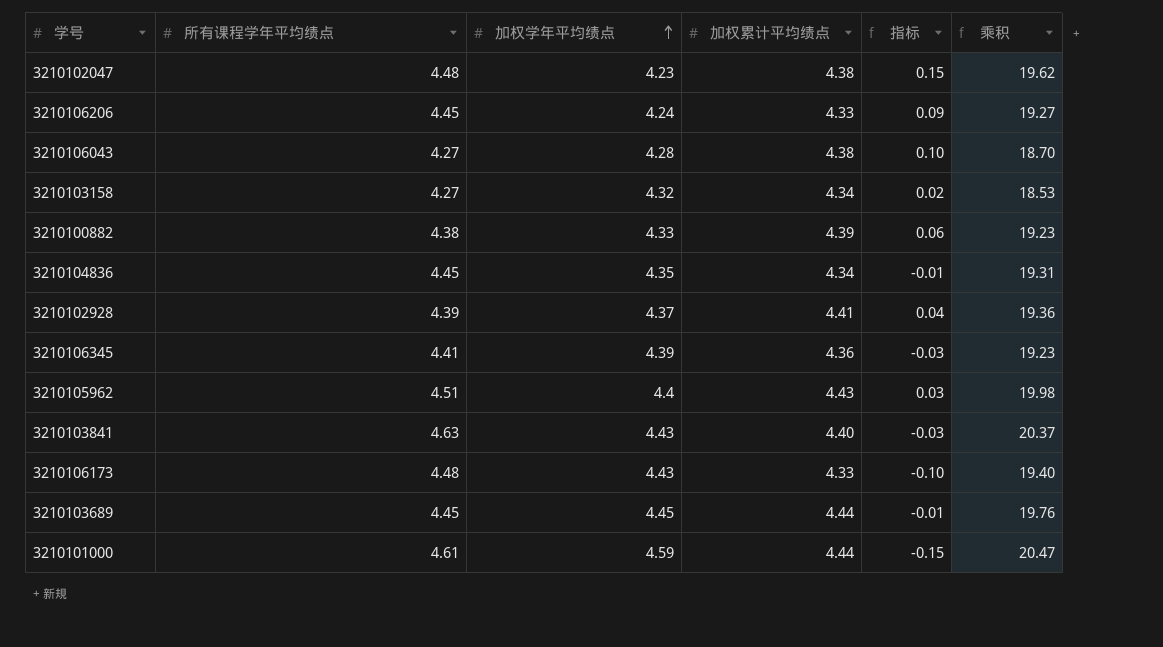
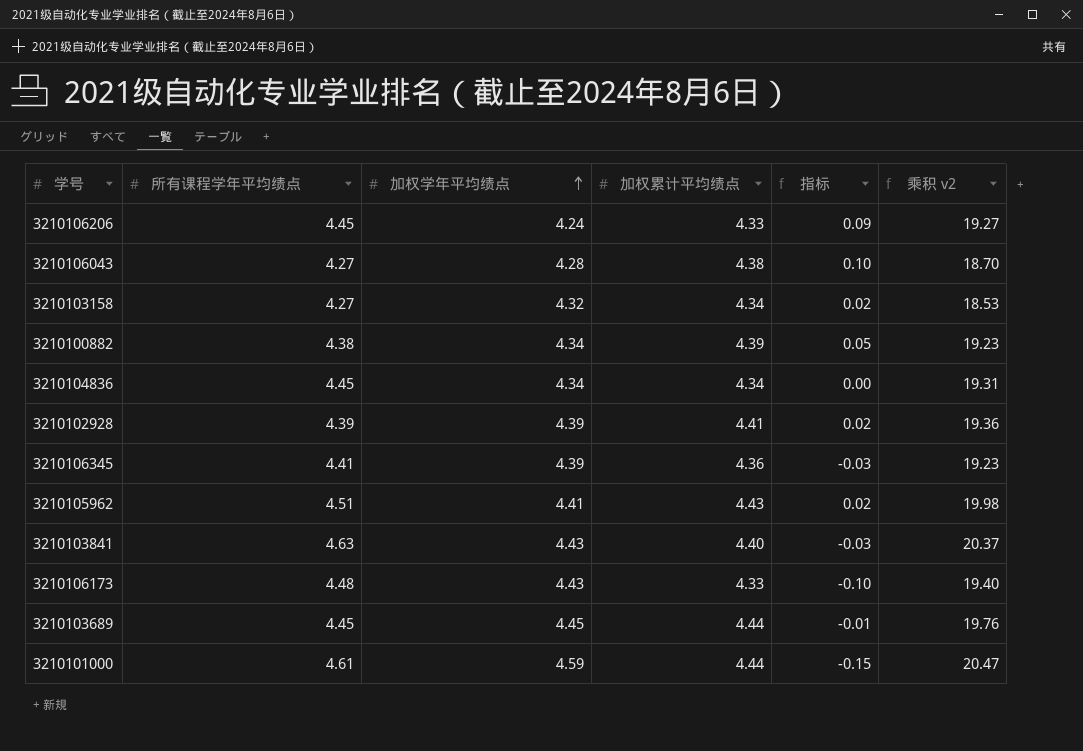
column name: 乘积 -> 乘积 v2
row 3210102047: 4.48 | 4.23 | 4.38 | 0.15 | 19.62 -> none
3210100882 | 加权学年平均绩点: 4.33 -> 4.34
3210100882 | 指标: 0.06 -> 0.05
3210104836 | 加权学年平均绩点: 4.35 -> 4.34
3210104836 | 指标: -0.01 -> 0.00
3210102928 | 加权学年平均绩点: 4.37 -> 4.39
3210102928 | 指标: 0.04 -> 0.02
3210105962 | 加权学年平均绩点: 4.4 -> 4.41
3210105962 | 指标: 0.03 -> 0.02

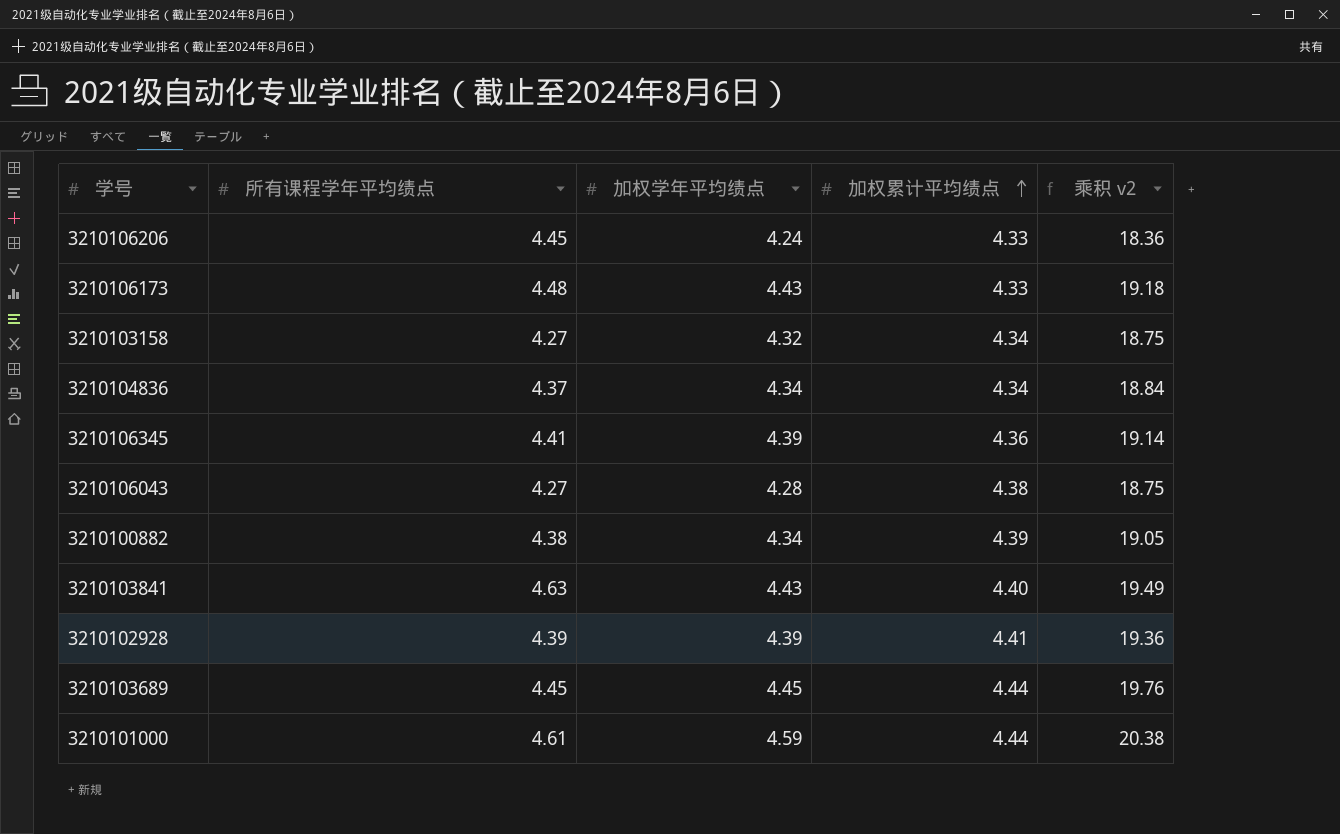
row order: 加权学年平均绩点 ascending -> 加权累计平均绩点 ascending
column 指标 | formula: [加权累计平均绩点] - [加权学年平均绩点] -> none
column 乘积 v2 | formula: [所有课程学年平均绩点] * [加权累计平均绩点] -> [加权学年平均绩点] * [加权累计平均绩点]
row 3210105962: 4.51 | 4.41 | 4.43 | 0.02 | 19.98 -> none
3210104836 | 所有课程学年平均绩点: 4.45 -> 4.37

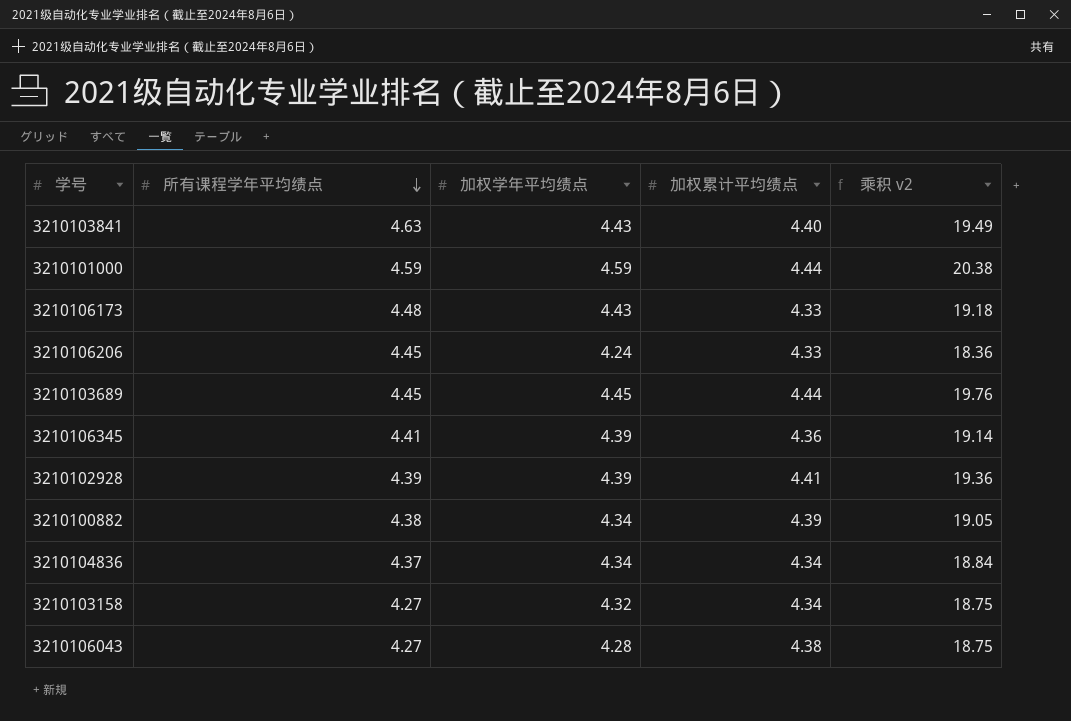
row order: 加权累计平均绩点 ascending -> 所有课程学年平均绩点 descending
3210101000 | 所有课程学年平均绩点: 4.61 -> 4.59

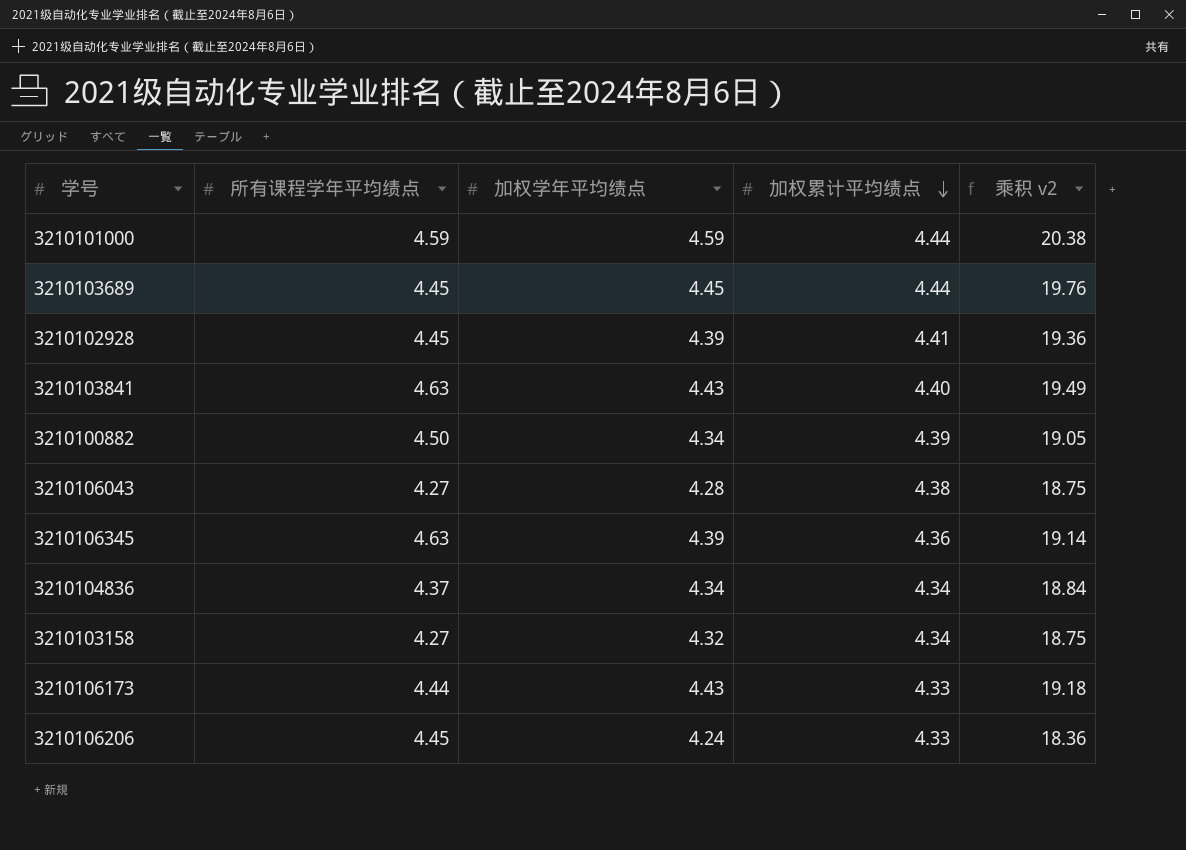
row order: 所有课程学年平均绩点 descending -> 加权累计平均绩点 descending
3210102928 | 所有课程学年平均绩点: 4.39 -> 4.45
3210100882 | 所有课程学年平均绩点: 4.38 -> 4.50
3210106345 | 所有课程学年平均绩点: 4.41 -> 4.63
3210106173 | 所有课程学年平均绩点: 4.48 -> 4.44

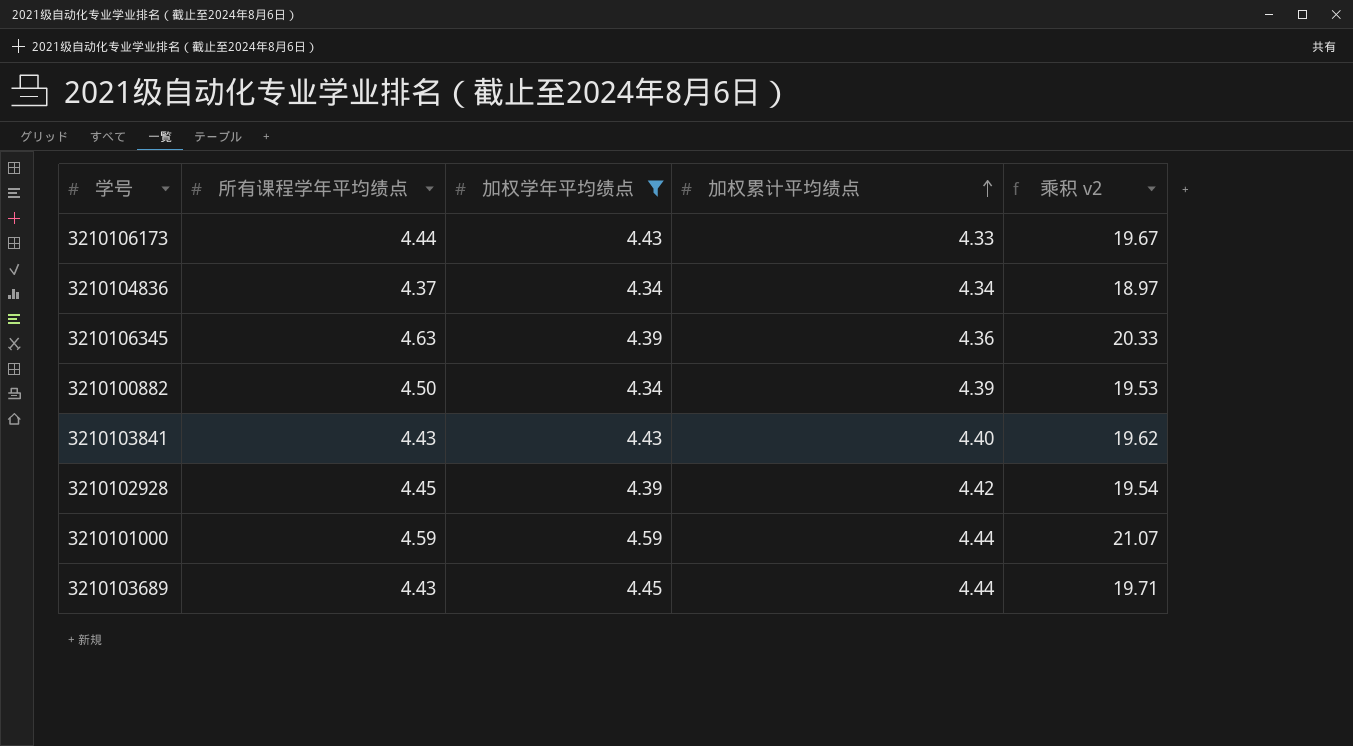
filter: none -> 加权学年平均绩点 >= 4.34
row order: 加权累计平均绩点 descending -> 加权累计平均绩点 ascending
column 乘积 v2 | formula: [加权学年平均绩点] * [加权累计平均绩点] -> [所有课程学年平均绩点] * [加权学年平均绩点]
3210103841 | 所有课程学年平均绩点: 4.63 -> 4.43
3210102928 | 加权累计平均绩点: 4.41 -> 4.42
3210103689 | 所有课程学年平均绩点: 4.45 -> 4.43

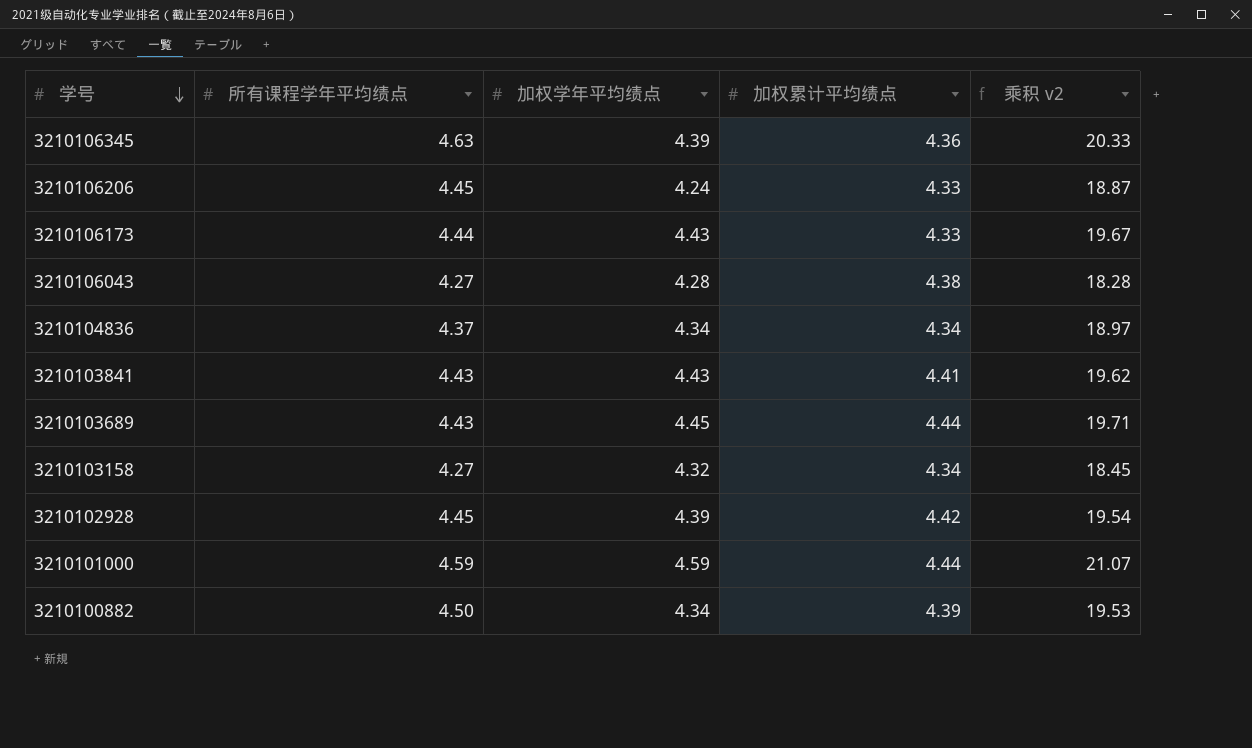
filter: 加权学年平均绩点 >= 4.34 -> none
row order: 加权累计平均绩点 ascending -> 学号 descending
3210103841 | 加权累计平均绩点: 4.40 -> 4.41

